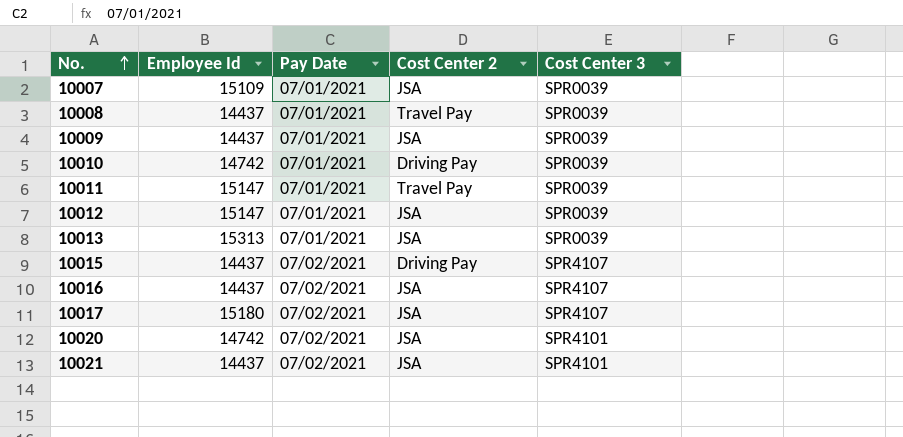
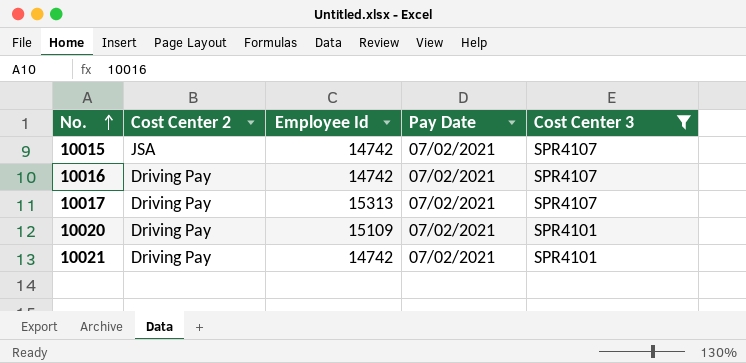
filter: none -> Cost Center 3 != SPR0039
column Cost Center 2 | position: 4 -> 2
10015 | Cost Center 2: Driving Pay -> JSA
10015 | Employee Id: 14437 -> 14742
10016 | Cost Center 2: JSA -> Driving Pay
10016 | Employee Id: 14437 -> 14742
10017 | Cost Center 2: JSA -> Driving Pay
10017 | Employee Id: 15180 -> 15313
10020 | Cost Center 2: JSA -> Driving Pay
10020 | Employee Id: 14742 -> 15109
10021 | Cost Center 2: JSA -> Driving Pay
10021 | Employee Id: 14437 -> 14742

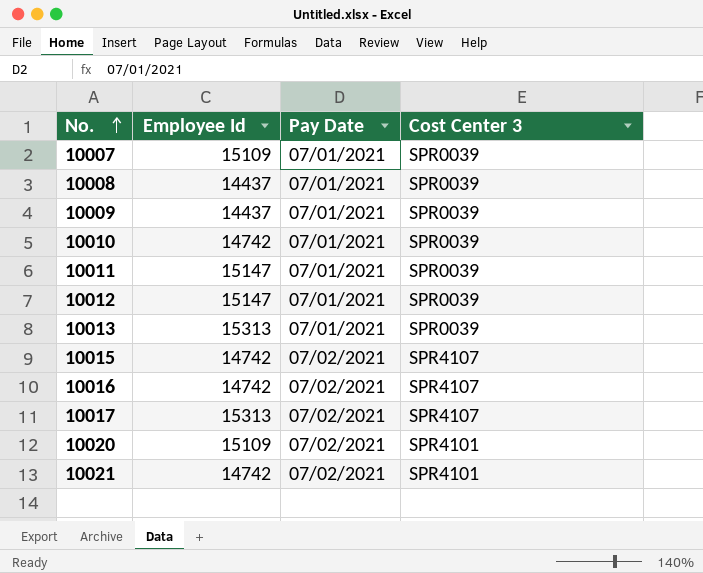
filter: Cost Center 3 != SPR0039 -> none
column Cost Center 2 | position: 2 -> none

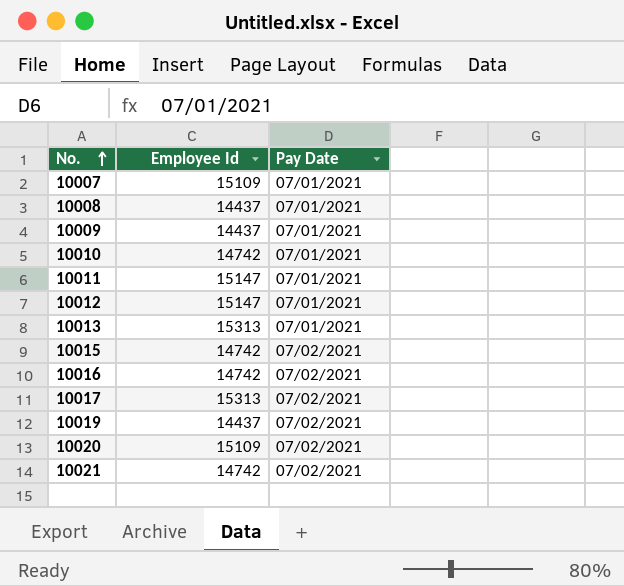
column Cost Center 3 | position: 4 -> none
row 10019: none -> 14437 | 07/02/2021

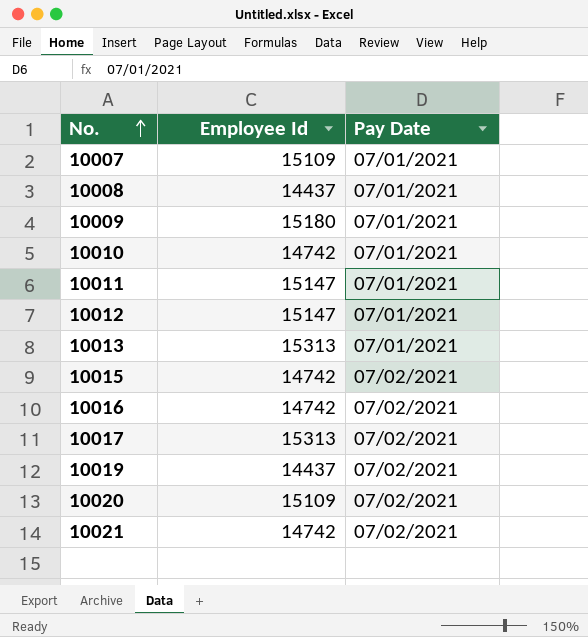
10009 | Employee Id: 14437 -> 15180

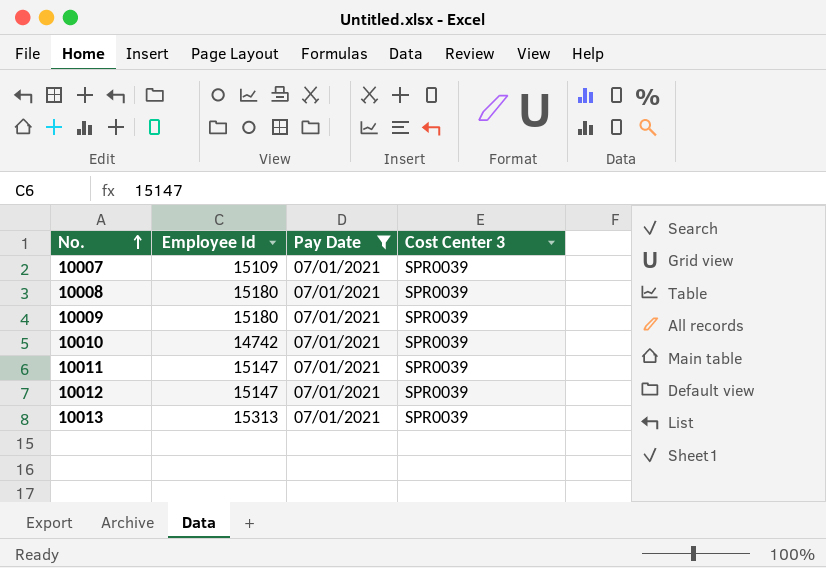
filter: none -> Pay Date = 07/01/2021
column Cost Center 3 | position: none -> 4
10008 | Employee Id: 14437 -> 15180

